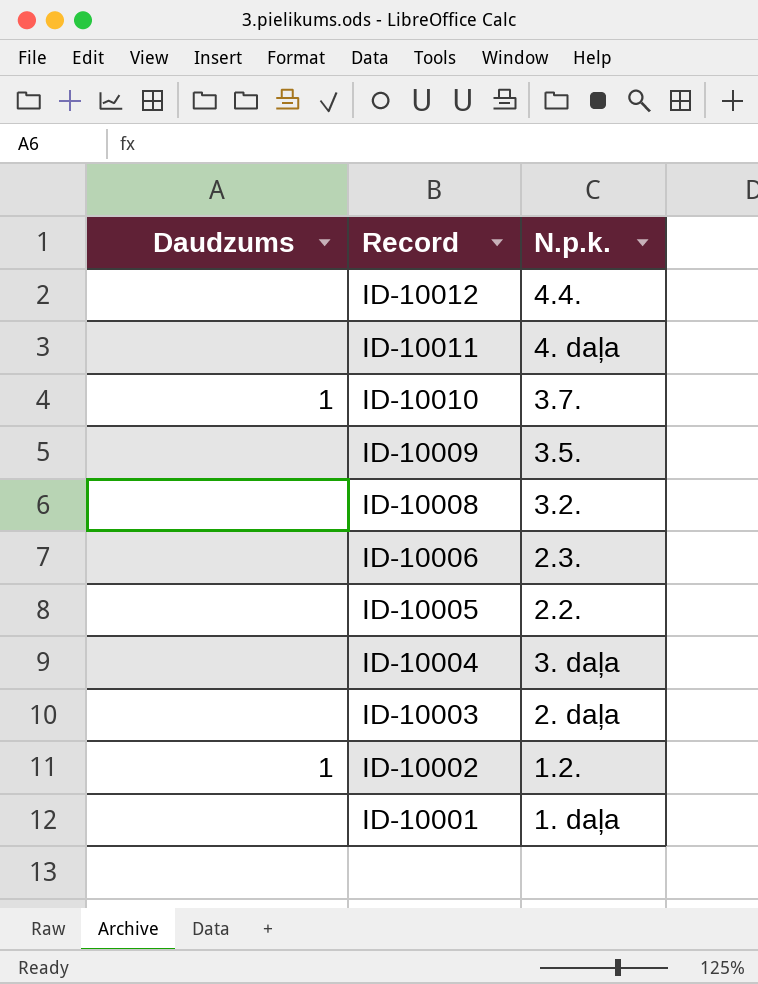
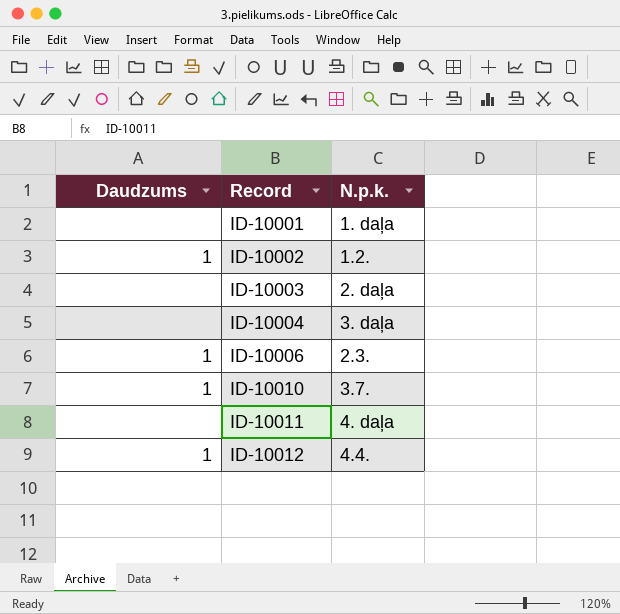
row order: Record descending -> Record ascending
row ID-10009: none | 3.5. -> none
row ID-10008: none | 3.2. -> none
row ID-10005: none | 2.2. -> none
ID-10006 | Daudzums: none -> 1
ID-10012 | Daudzums: none -> 1

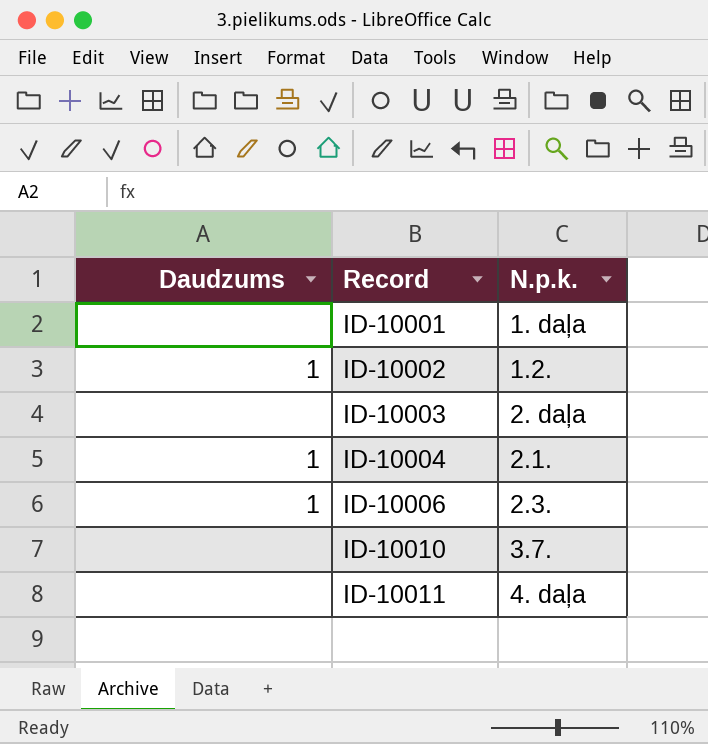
row ID-10012: 1 | 4.4. -> none
ID-10004 | Daudzums: none -> 1
ID-10004 | N.p.k.: 3. daļa -> 2.1.
ID-10010 | Daudzums: 1 -> none

